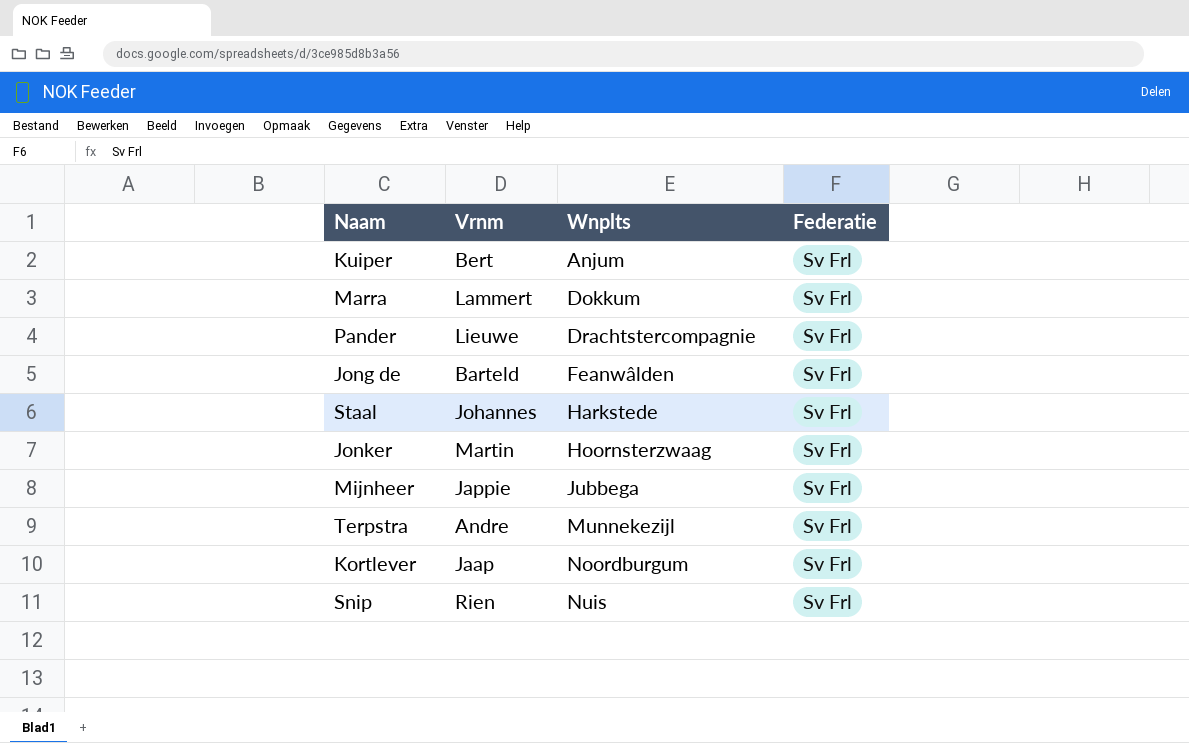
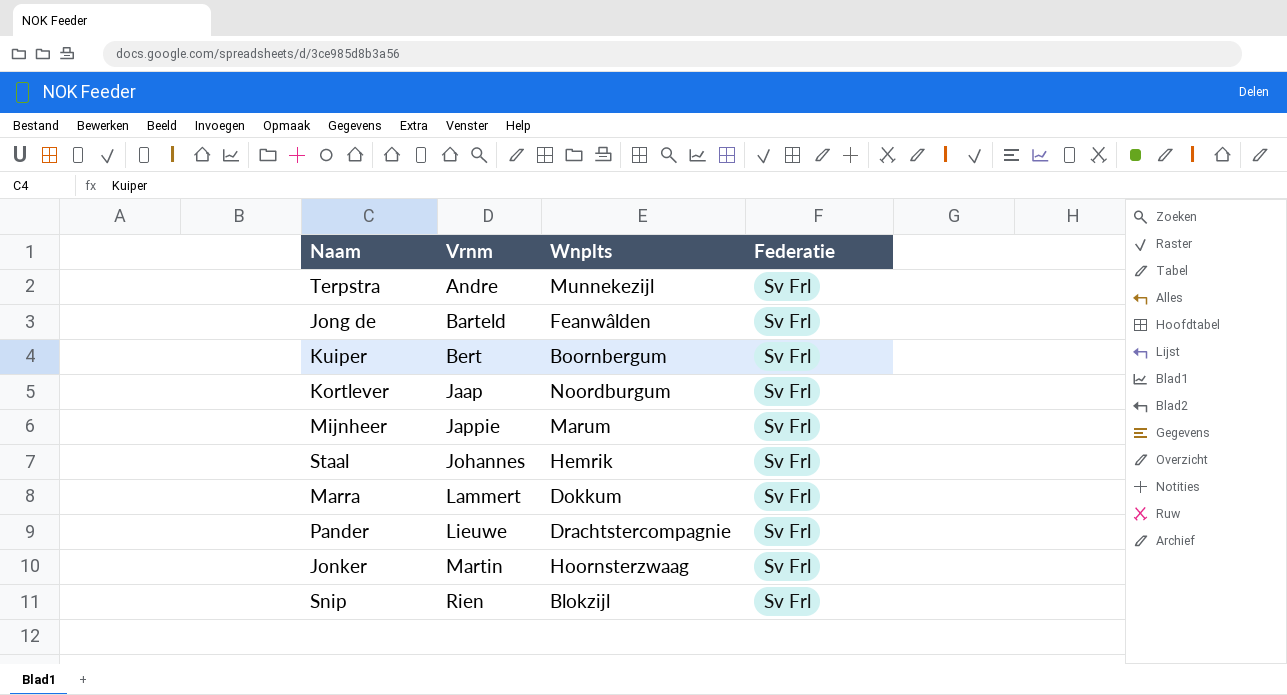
row order: Wnplts ascending -> Vrnm ascending
Kuiper | Wnplts: Anjum -> Boornbergum
Mijnheer | Wnplts: Jubbega -> Marum
Staal | Wnplts: Harkstede -> Hemrik
Snip | Wnplts: Nuis -> Blokzijl

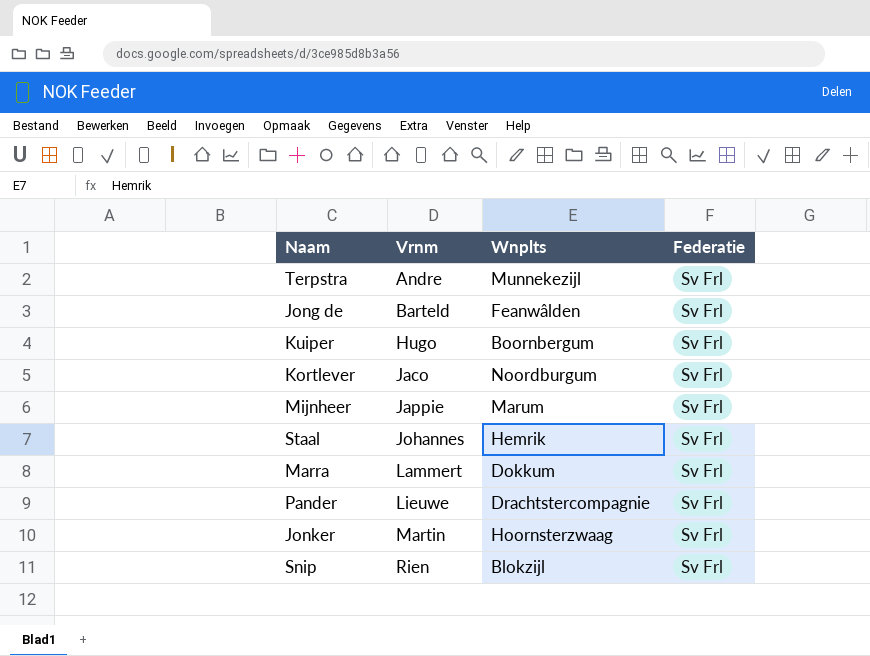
Kuiper | Vrnm: Bert -> Hugo
Kortlever | Vrnm: Jaap -> Jaco

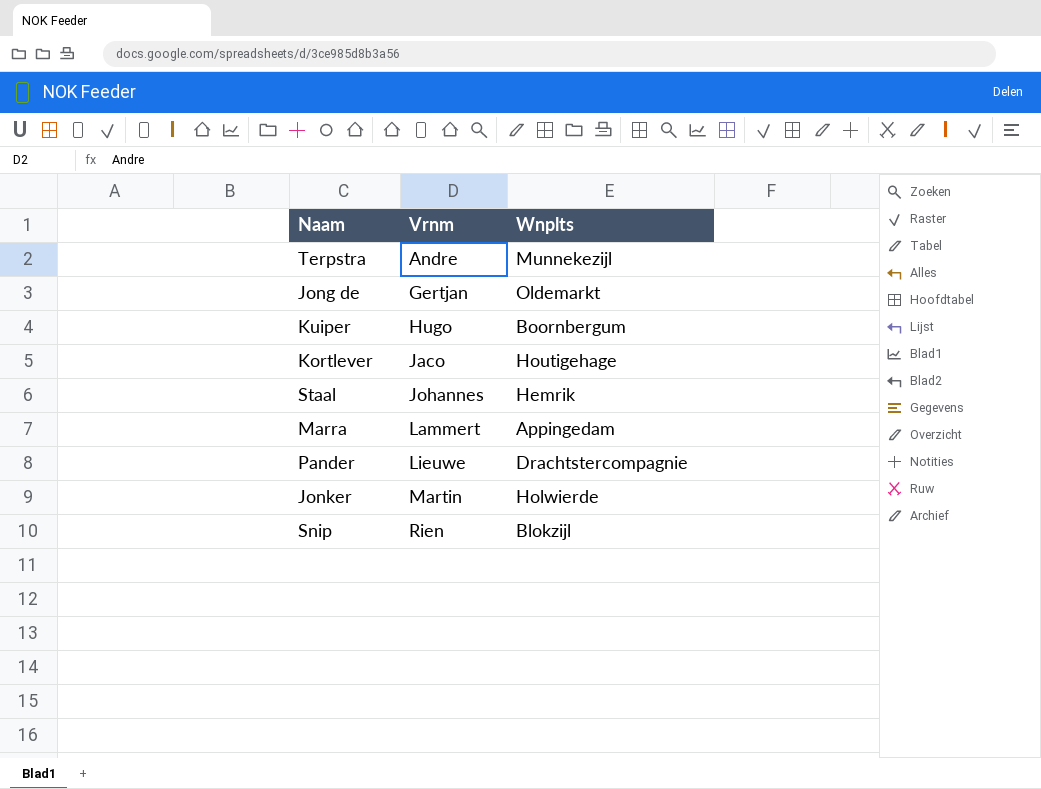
column Federatie | position: 4 -> none
row Mijnheer: Jappie | Marum | Sv Frl -> none
Jong de | Vrnm: Barteld -> Gertjan
Jong de | Wnplts: Feanwâlden -> Oldemarkt
Kortlever | Wnplts: Noordburgum -> Houtigehage
Marra | Wnplts: Dokkum -> Appingedam
Jonker | Wnplts: Hoornsterzwaag -> Holwierde

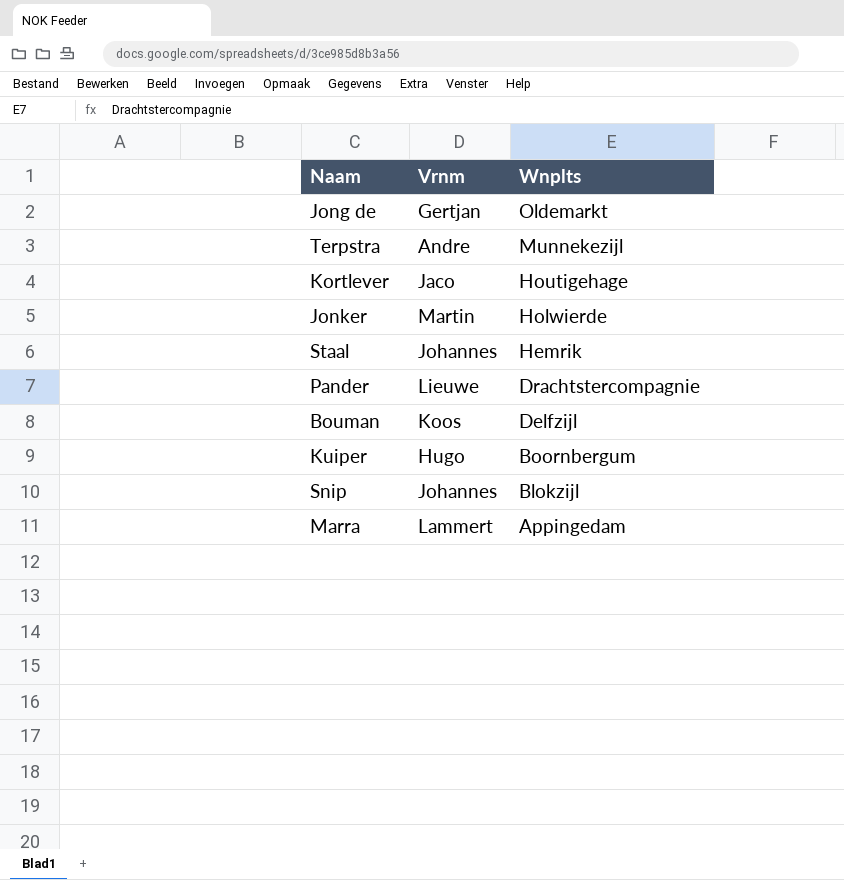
row order: Vrnm ascending -> Wnplts descending
row Bouman: none -> Koos | Delfzijl
Snip | Vrnm: Rien -> Johannes

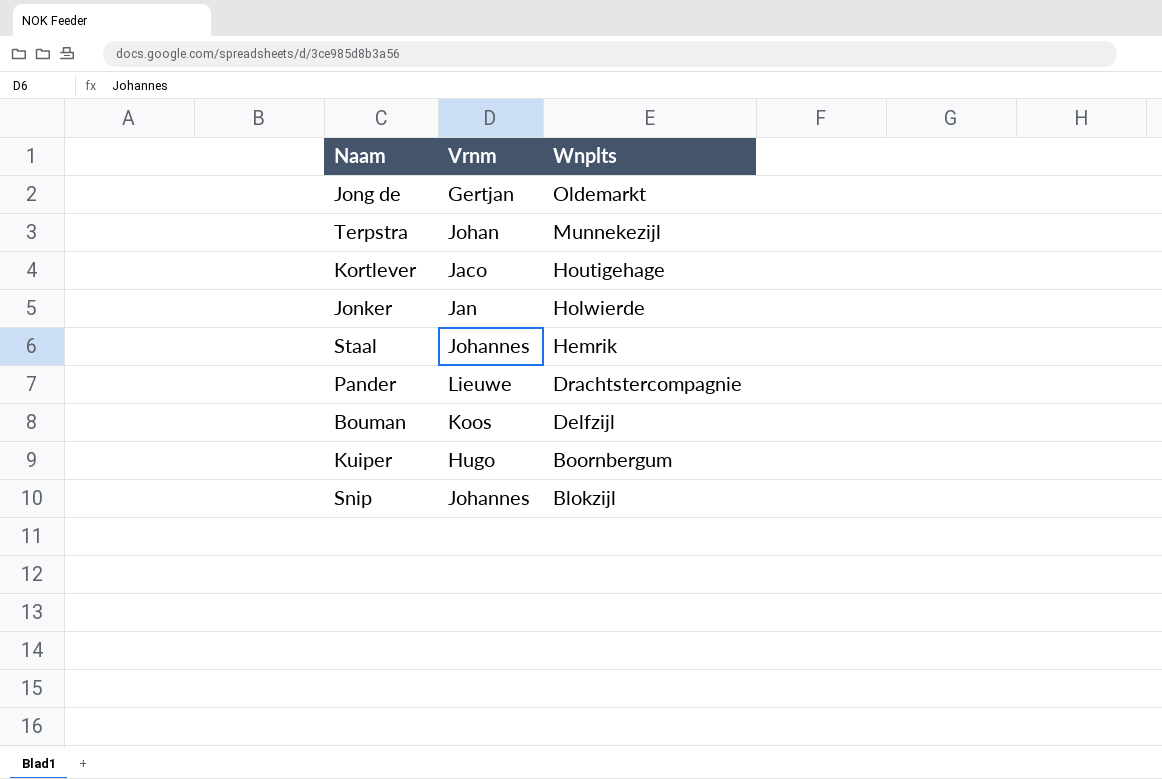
row Marra: Lammert | Appingedam -> none
Terpstra | Vrnm: Andre -> Johan
Jonker | Vrnm: Martin -> Jan

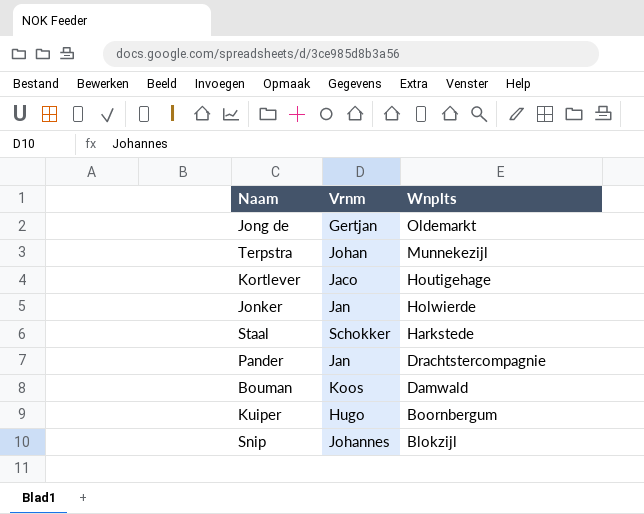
Staal | Vrnm: Johannes -> Schokker
Staal | Wnplts: Hemrik -> Harkstede
Pander | Vrnm: Lieuwe -> Jan
Bouman | Wnplts: Delfzijl -> Damwald

